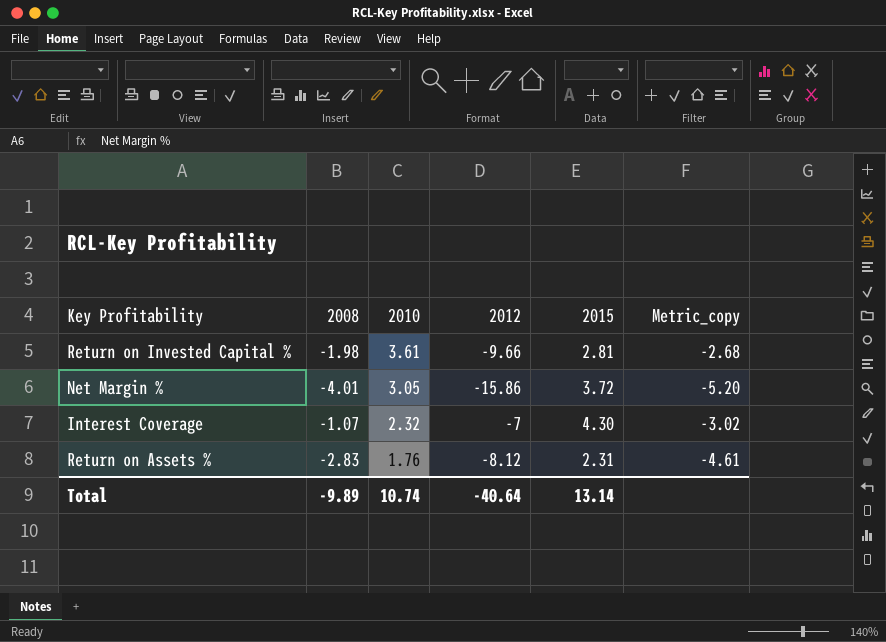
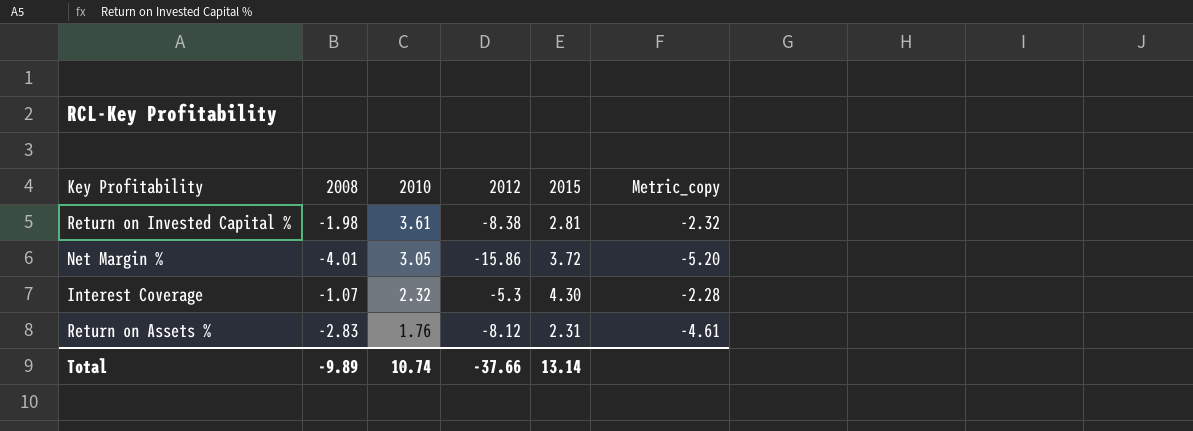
Return on Invested Capital % | 2012: -9.66 -> -8.38
Return on Invested Capital % | Metric_copy: -2.68 -> -2.32
Interest Coverage | 2012: -7 -> -5.3
Interest Coverage | Metric_copy: -3.02 -> -2.28
Total | 2012: -40.64 -> -37.66

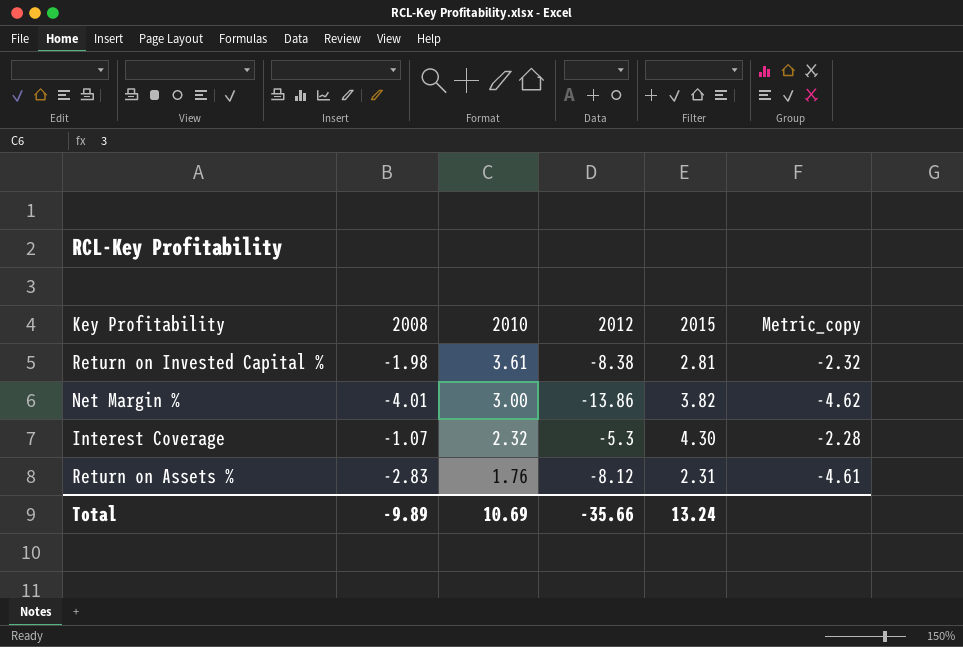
Net Margin % | 2010: 3.05 -> 3.00
Net Margin % | 2012: -15.86 -> -13.86
Net Margin % | 2015: 3.72 -> 3.82
Net Margin % | Metric_copy: -5.20 -> -4.62
Total | 2010: 10.74 -> 10.69
Total | 2012: -37.66 -> -35.66
Total | 2015: 13.14 -> 13.24

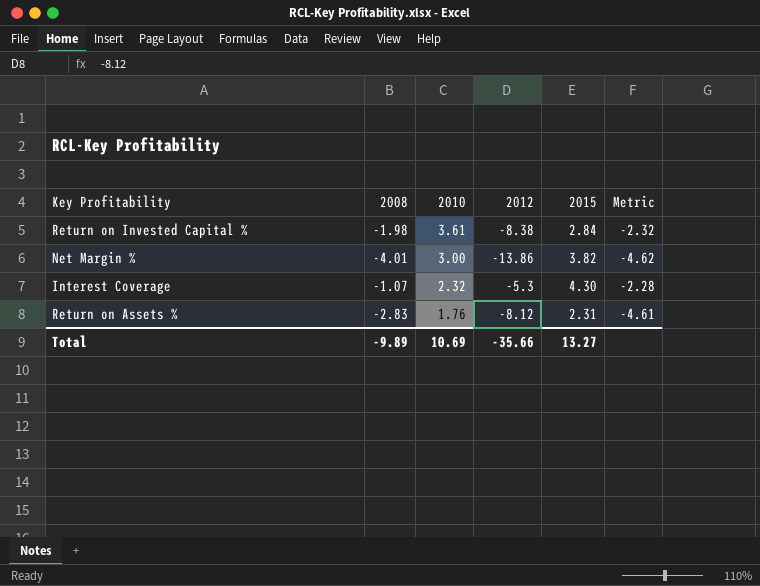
column name: Metric_copy -> Metric
Return on Invested Capital % | 2015: 2.81 -> 2.84
Total | 2015: 13.24 -> 13.27

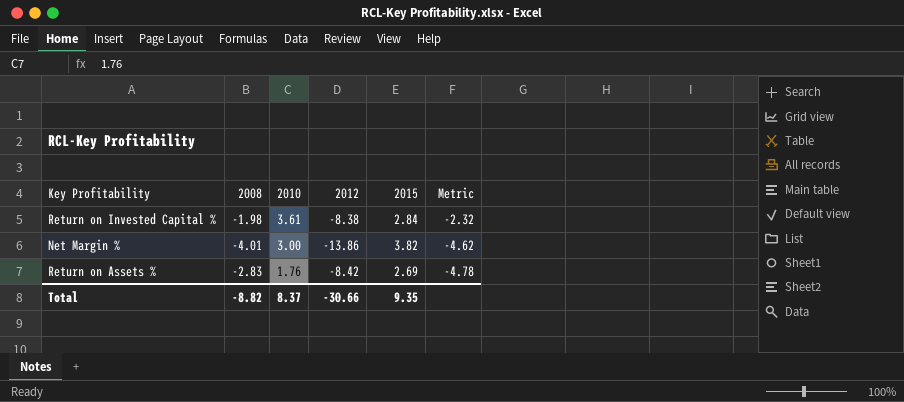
row Interest Coverage: -1.07 | 2.32 | -5.3 | 4.30 | -2.28 -> none
Return on Assets % | 2012: -8.12 -> -8.42
Return on Assets % | 2015: 2.31 -> 2.69
Return on Assets % | Metric: -4.61 -> -4.78
Total | 2008: -9.89 -> -8.82
Total | 2010: 10.69 -> 8.37
Total | 2012: -35.66 -> -30.66
Total | 2015: 13.27 -> 9.35

